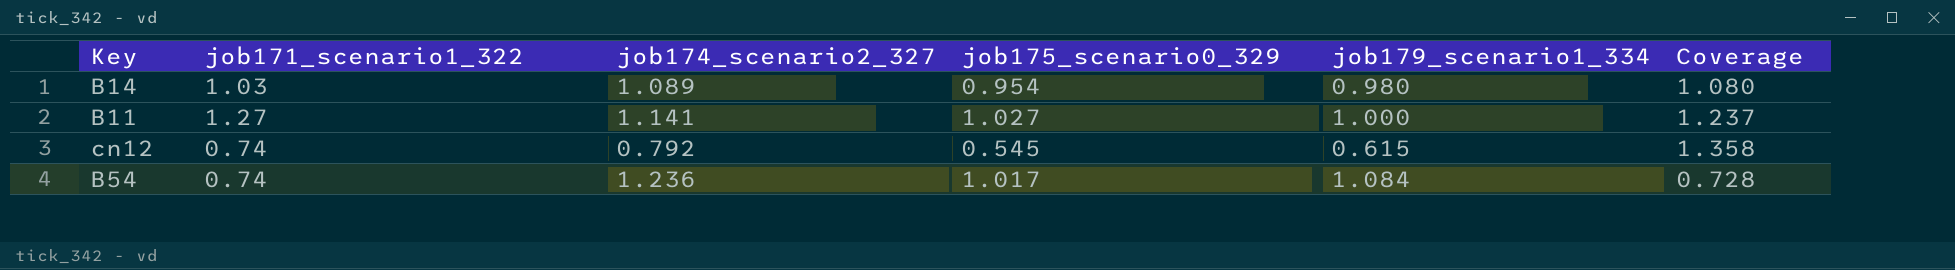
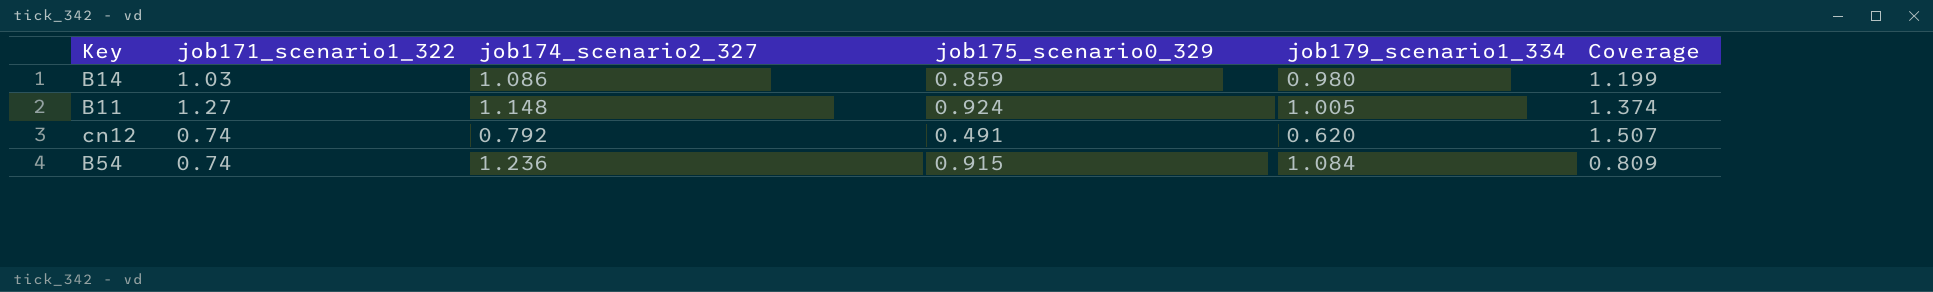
B14 | job174_scenario2_327: 1.089 -> 1.086
B14 | job175_scenario0_329: 0.954 -> 0.859
B14 | Coverage: 1.080 -> 1.199
B11 | job174_scenario2_327: 1.141 -> 1.148
B11 | job175_scenario0_329: 1.027 -> 0.924
B11 | job179_scenario1_334: 1.000 -> 1.005
B11 | Coverage: 1.237 -> 1.374
cn12 | job175_scenario0_329: 0.545 -> 0.491
cn12 | job179_scenario1_334: 0.615 -> 0.620
cn12 | Coverage: 1.358 -> 1.507
B54 | job175_scenario0_329: 1.017 -> 0.915
B54 | Coverage: 0.728 -> 0.809

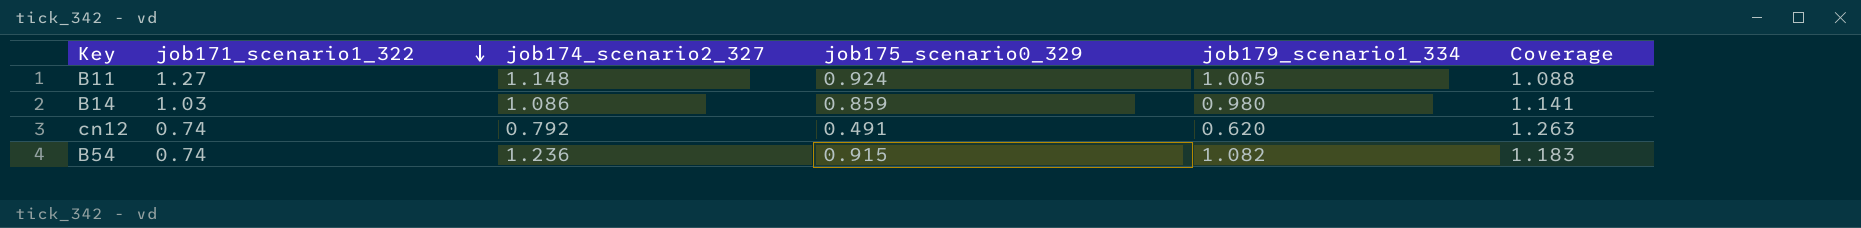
row order: none -> job171_scenario1_322 descending
column Coverage | formula: [job171_scenario1_322] / [job175_scenario0_329] -> [job179_scenario1_334] / [job175_scenario0_329]
B54 | job179_scenario1_334: 1.084 -> 1.082

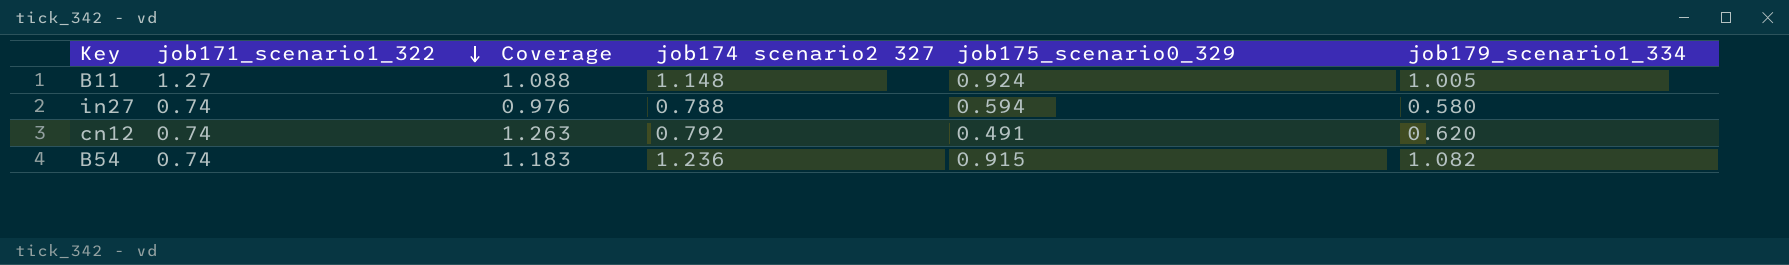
column Coverage | position: 6 -> 3
column name: job174_scenario2_327 -> job174 scenario2 327
row B14: 1.03 | 1.086 | 0.859 | 0.980 | 1.141 -> none
row in27: none -> 0.74 | 0.976 | 0.788 | 0.594 | 0.580

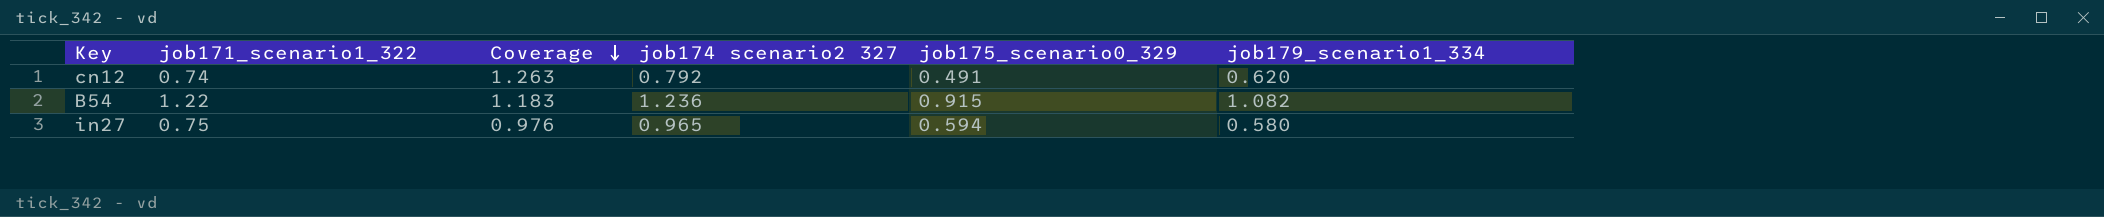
row order: job171_scenario1_322 descending -> Coverage descending
row B11: 1.27 | 1.088 | 1.148 | 0.924 | 1.005 -> none
B54 | job171_scenario1_322: 0.74 -> 1.22
in27 | job171_scenario1_322: 0.74 -> 0.75
in27 | job174 scenario2 327: 0.788 -> 0.965

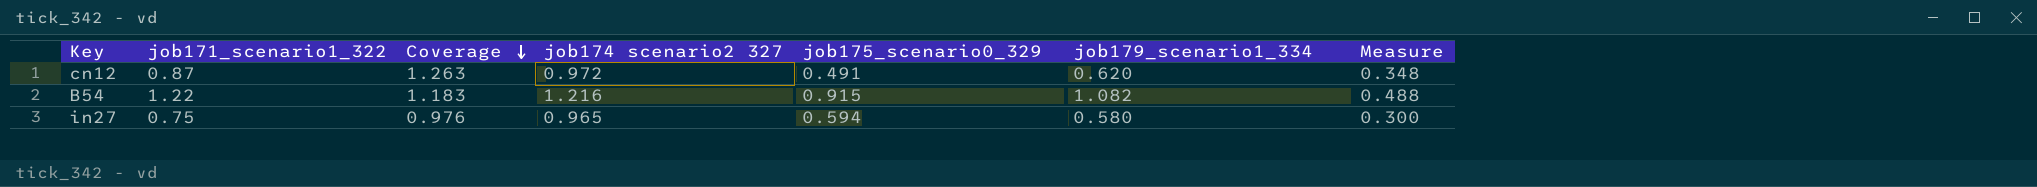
column Measure | formula: none -> [job171_scenario1_322] * 0.4
cn12 | job171_scenario1_322: 0.74 -> 0.87
cn12 | job174 scenario2 327: 0.792 -> 0.972
B54 | job174 scenario2 327: 1.236 -> 1.216

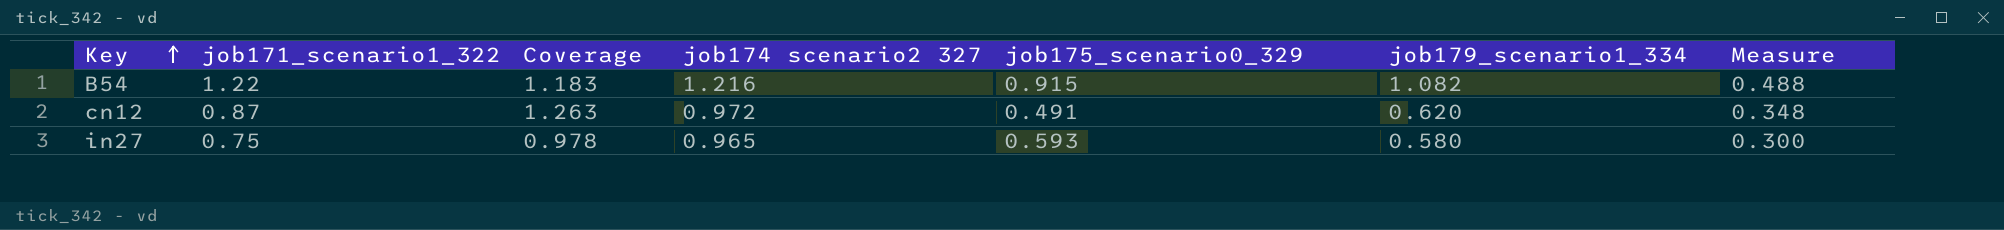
row order: Coverage descending -> Key ascending
in27 | Coverage: 0.976 -> 0.978
in27 | job175_scenario0_329: 0.594 -> 0.593

